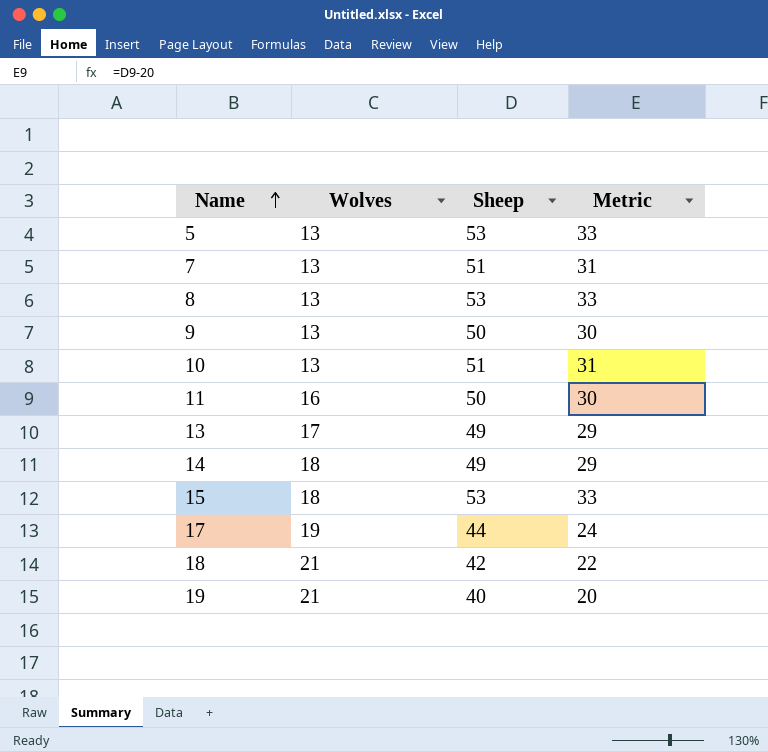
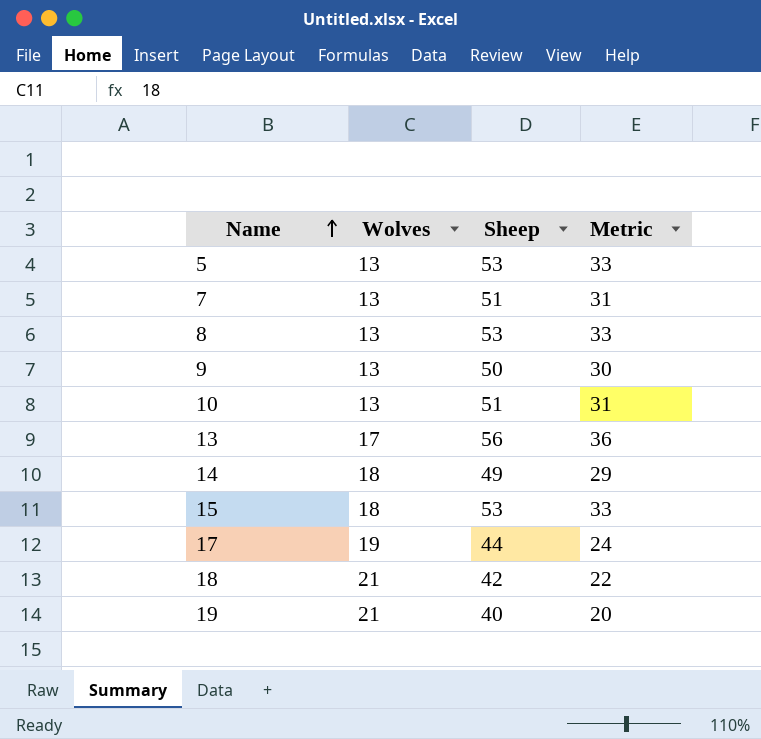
row 11: 16 | 50 | 30 -> none
13 | Sheep: 49 -> 56
13 | Metric: 29 -> 36

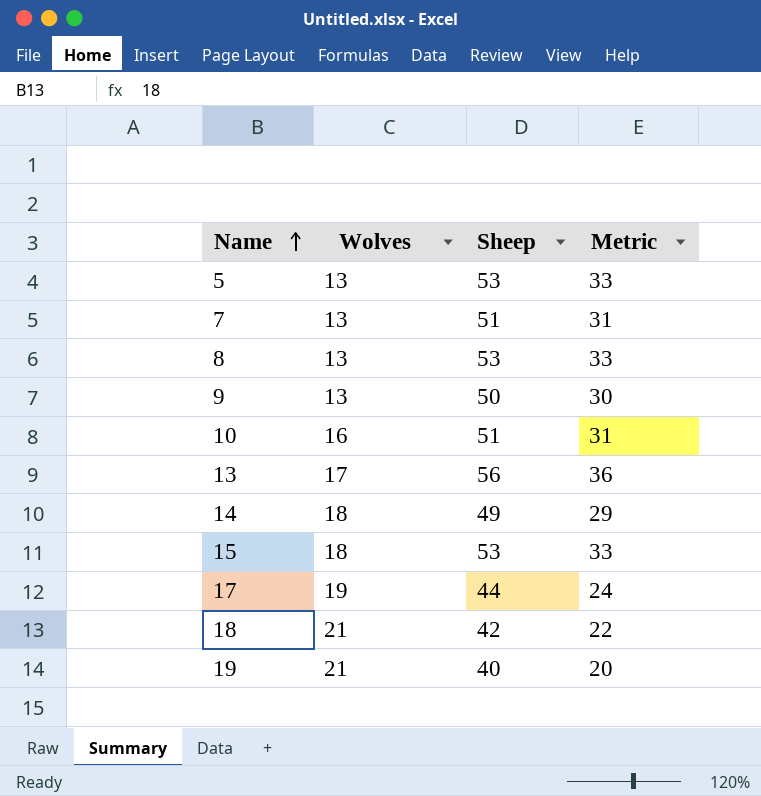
10 | Wolves: 13 -> 16

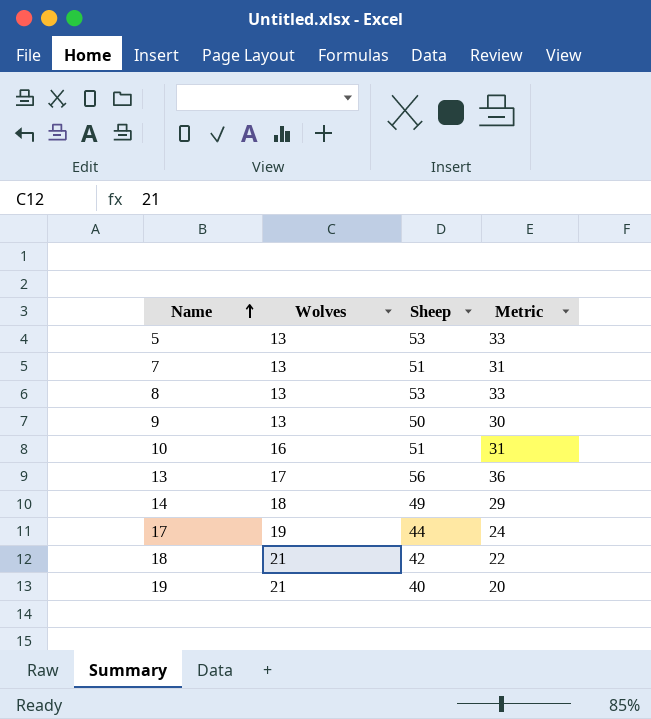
row 15: 18 | 53 | 33 -> none

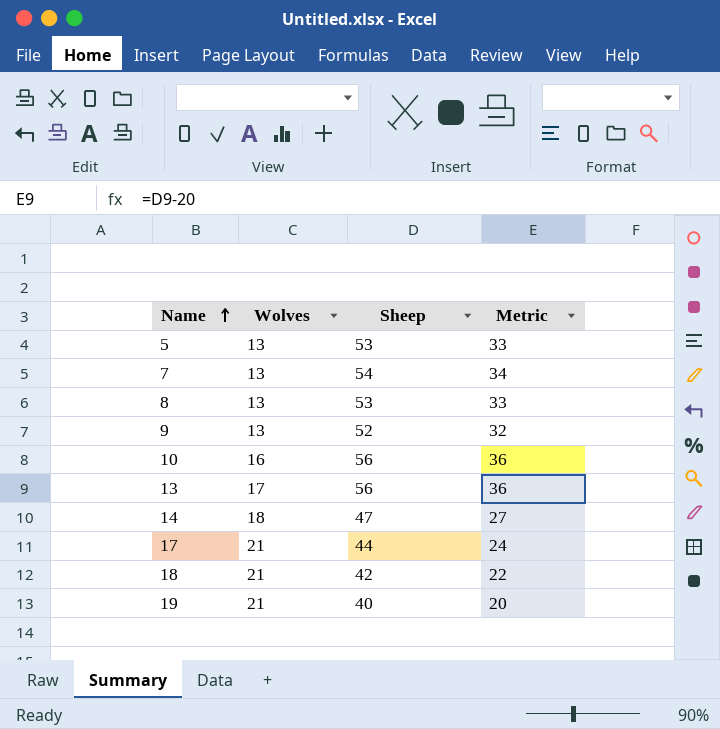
7 | Sheep: 51 -> 54
7 | Metric: 31 -> 34
9 | Sheep: 50 -> 52
9 | Metric: 30 -> 32
10 | Sheep: 51 -> 56
10 | Metric: 31 -> 36
14 | Sheep: 49 -> 47
14 | Metric: 29 -> 27
17 | Wolves: 19 -> 21

